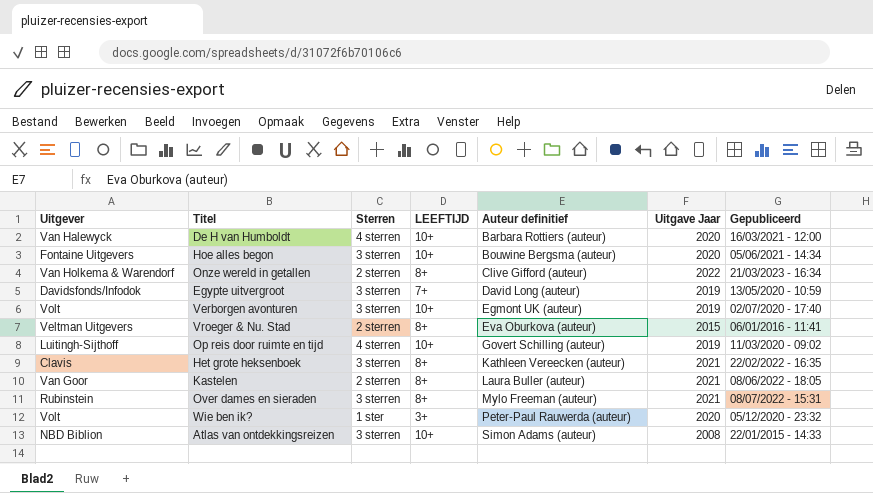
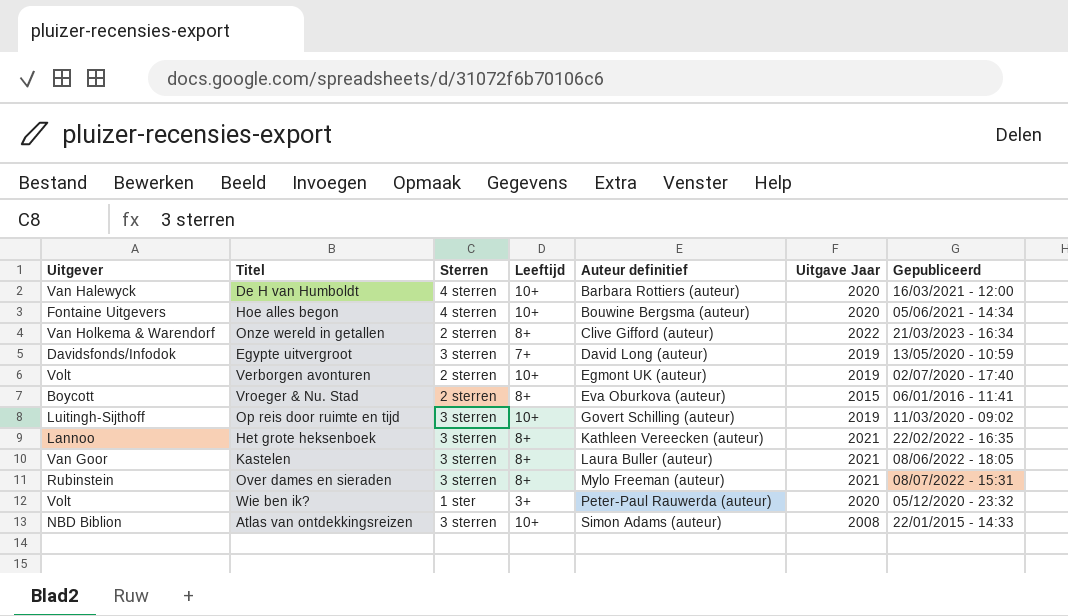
column name: LEEFTIJD -> Leeftijd
Hoe alles begon | Sterren: 3 sterren -> 4 sterren
Verborgen avonturen | Sterren: 3 sterren -> 2 sterren
Vroeger & Nu. Stad | Uitgever: Veltman Uitgevers -> Boycott
Op reis door ruimte en tijd | Sterren: 4 sterren -> 3 sterren
Het grote heksenboek | Uitgever: Clavis -> Lannoo
Kastelen | Sterren: 2 sterren -> 3 sterren

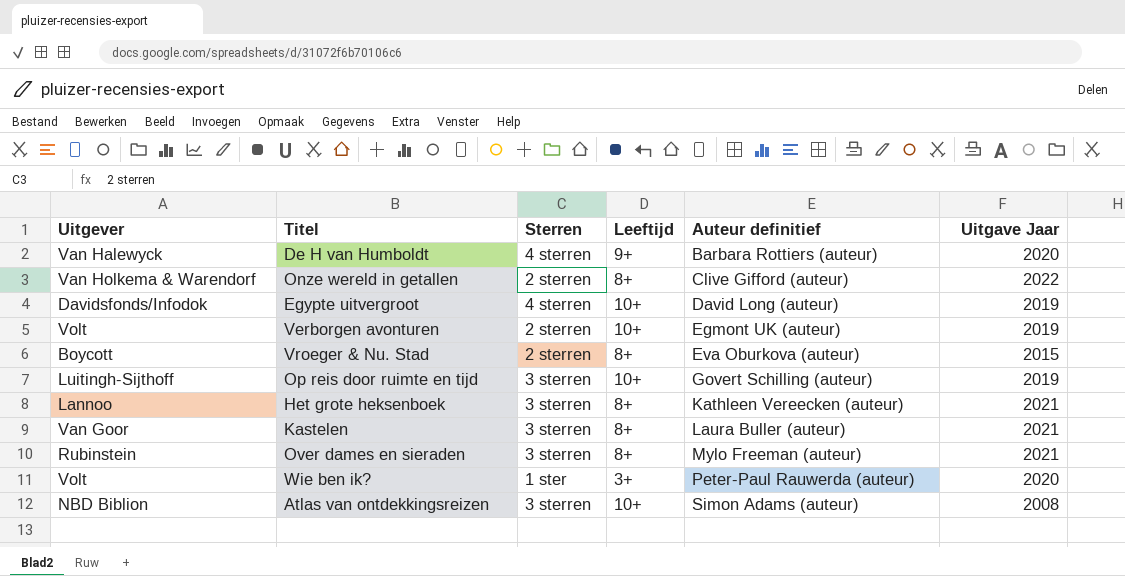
column Gepubliceerd | position: 7 -> none
row Hoe alles begon: Fontaine Uitgevers | 4 sterren | 10+ | Bouwine Bergsma (auteur) | 2020 | 05/06/2021 - 14:34 -> none
De H van Humboldt | Leeftijd: 10+ -> 9+
Egypte uitvergroot | Sterren: 3 sterren -> 4 sterren
Egypte uitvergroot | Leeftijd: 7+ -> 10+

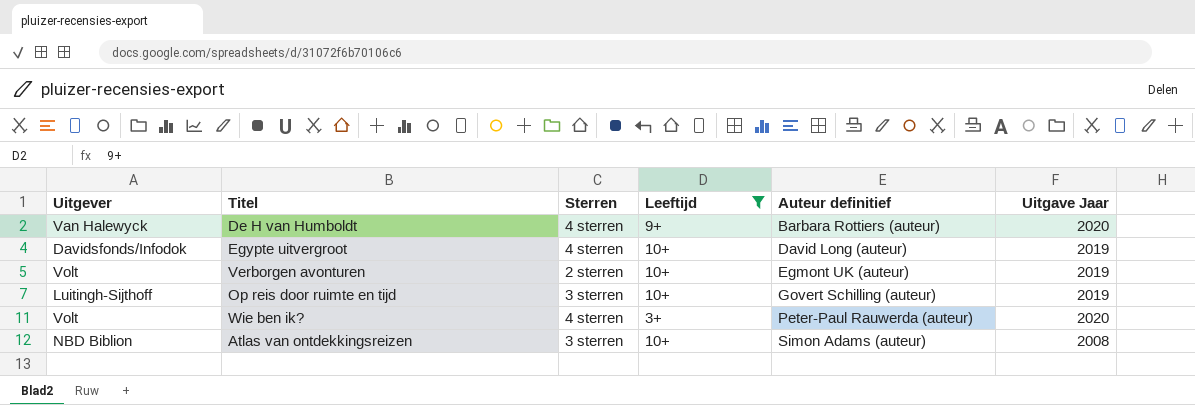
filter: none -> Leeftijd != 8+
Wie ben ik? | Sterren: 1 ster -> 4 sterren

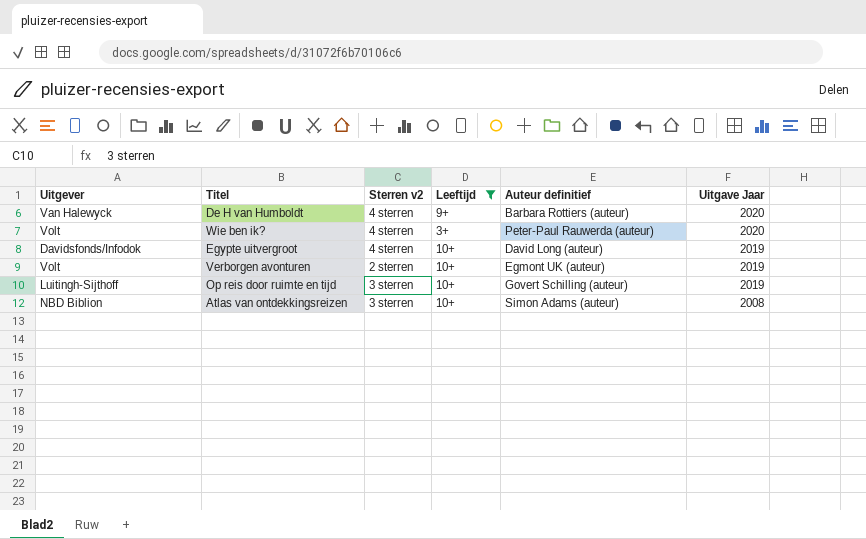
row order: Auteur definitief ascending -> Uitgave Jaar descending
column name: Sterren -> Sterren v2

